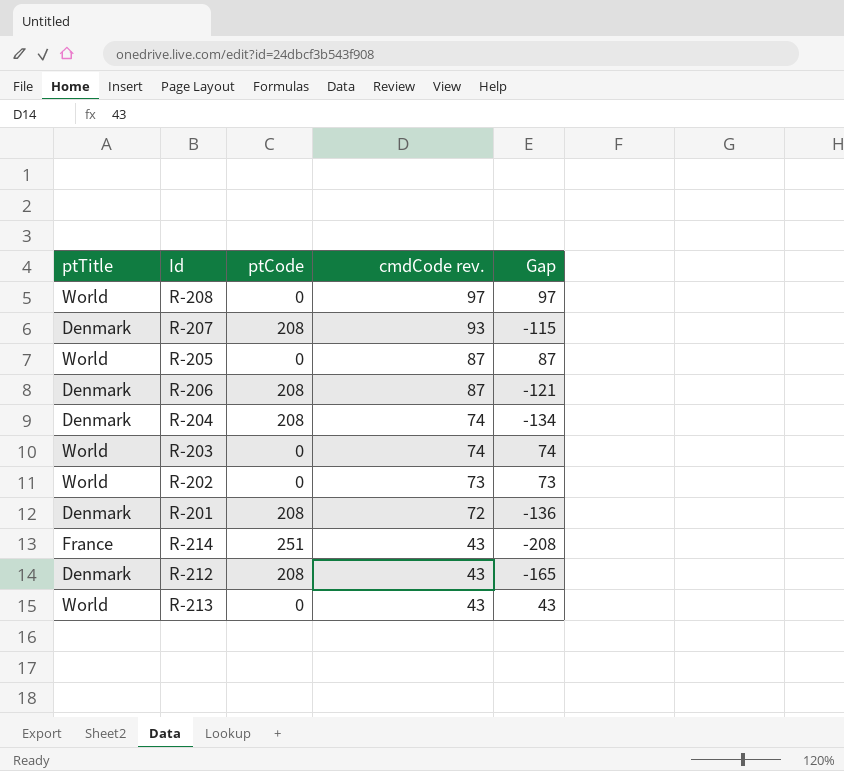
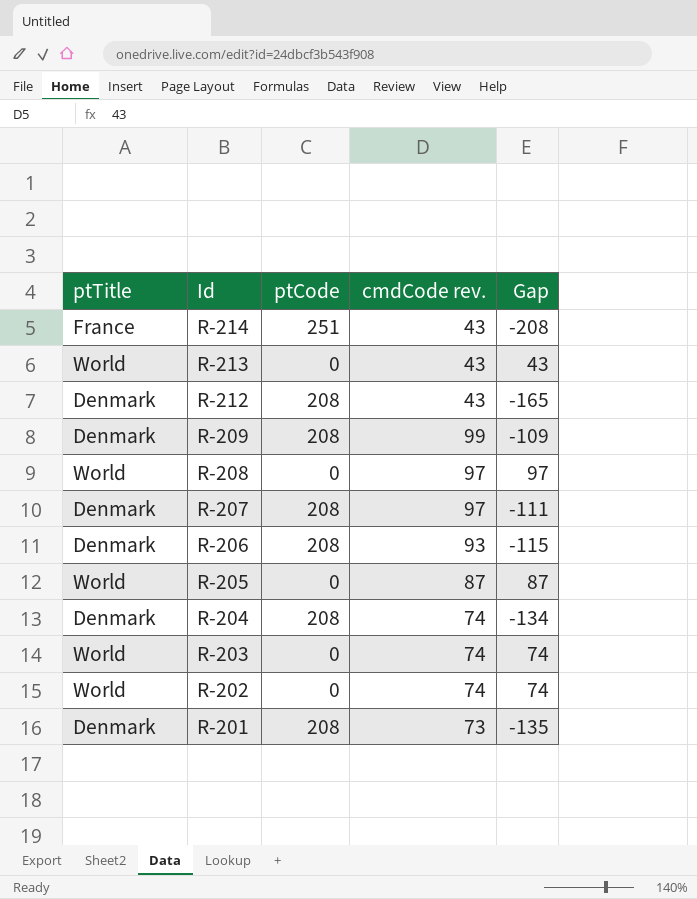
row order: cmdCode rev. descending -> Id descending
row R-209: none -> Denmark | 208 | 99 | -109
R-207 | cmdCode rev.: 93 -> 97
R-207 | Gap: -115 -> -111
R-206 | cmdCode rev.: 87 -> 93
R-206 | Gap: -121 -> -115
R-202 | cmdCode rev.: 73 -> 74
R-202 | Gap: 73 -> 74
R-201 | cmdCode rev.: 72 -> 73
R-201 | Gap: -136 -> -135

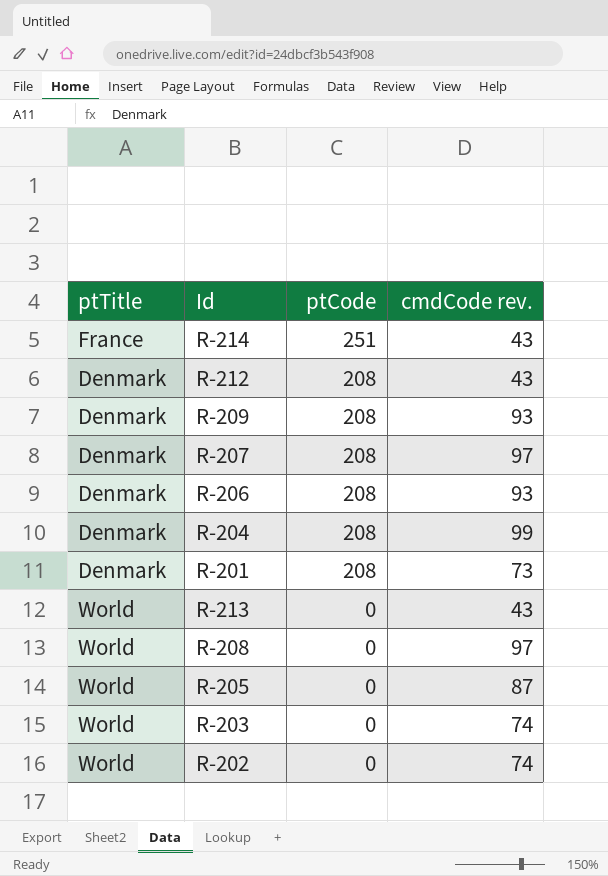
row order: Id descending -> ptCode descending
column Gap | formula: [cmdCode rev.] - [ptCode] -> none
R-209 | cmdCode rev.: 99 -> 93
R-204 | cmdCode rev.: 74 -> 99

